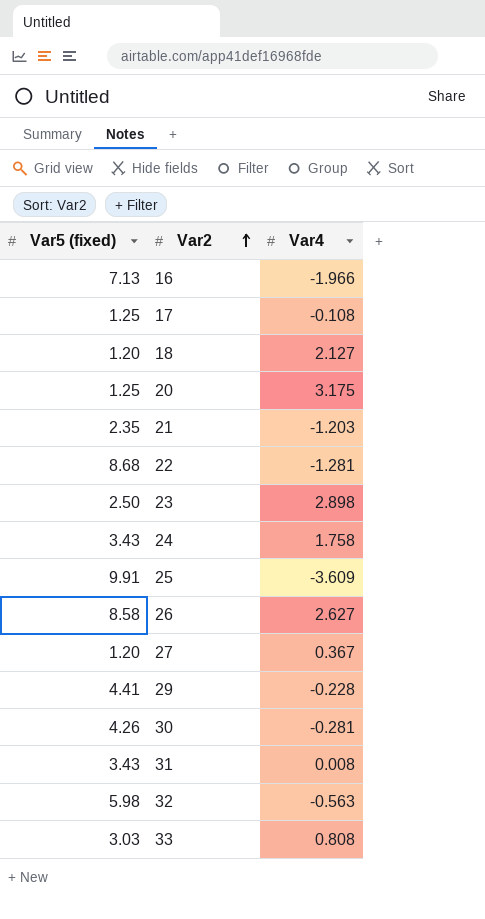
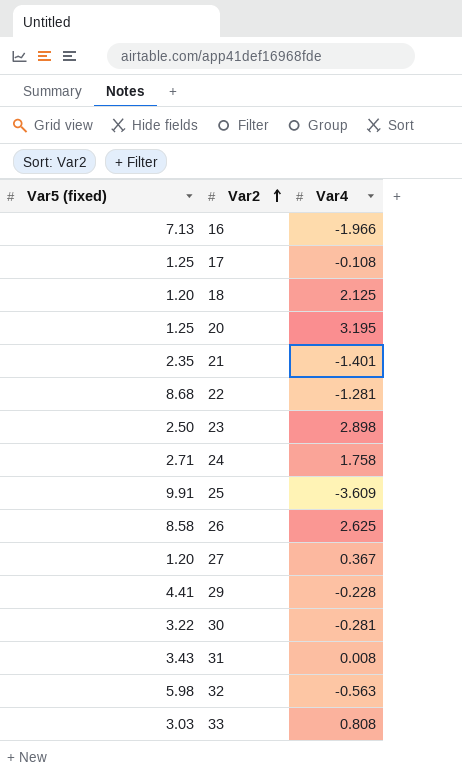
18 | Var4: 2.127 -> 2.125
20 | Var4: 3.175 -> 3.195
21 | Var4: -1.203 -> -1.401
24 | Var5 (fixed): 3.43 -> 2.71
26 | Var4: 2.627 -> 2.625
30 | Var5 (fixed): 4.26 -> 3.22

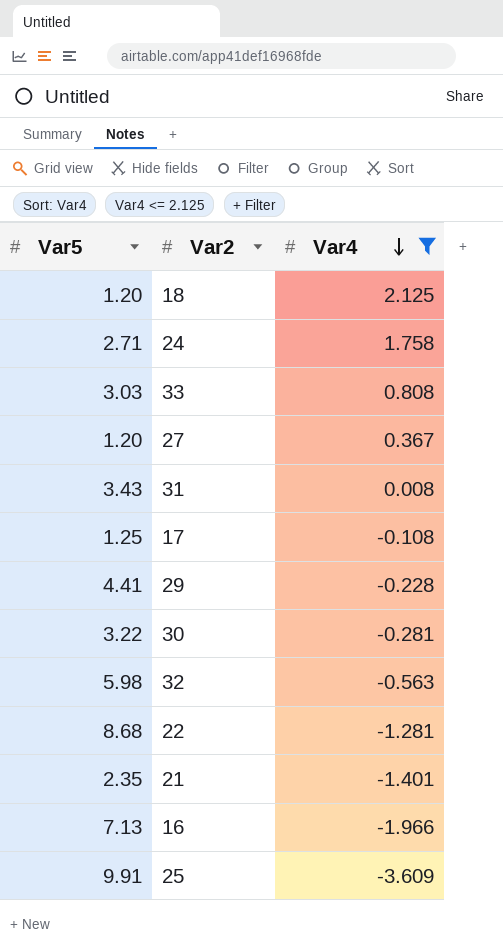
filter: none -> Var4 <= 2.125
row order: Var2 ascending -> Var4 descending
column name: Var5 (fixed) -> Var5

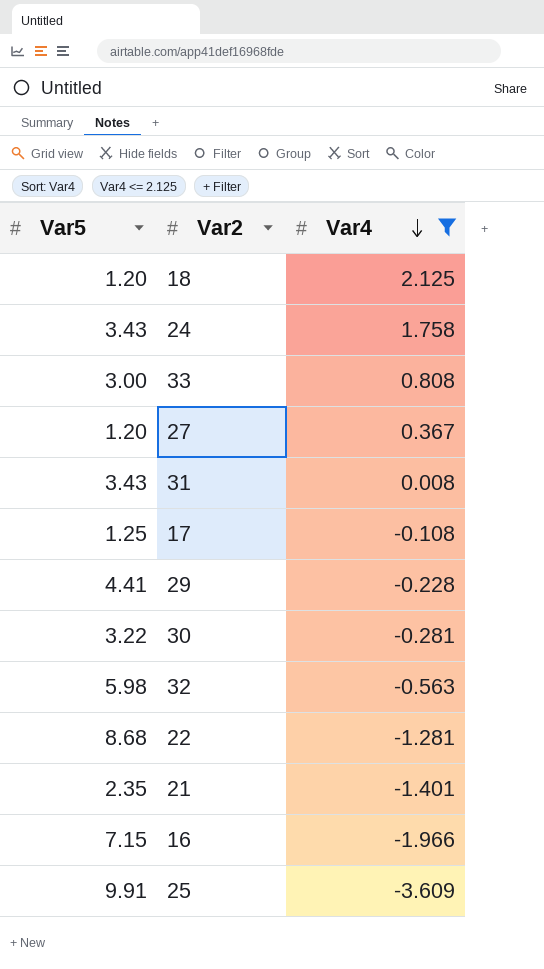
24 | Var5: 2.71 -> 3.43
33 | Var5: 3.03 -> 3.00
16 | Var5: 7.13 -> 7.15

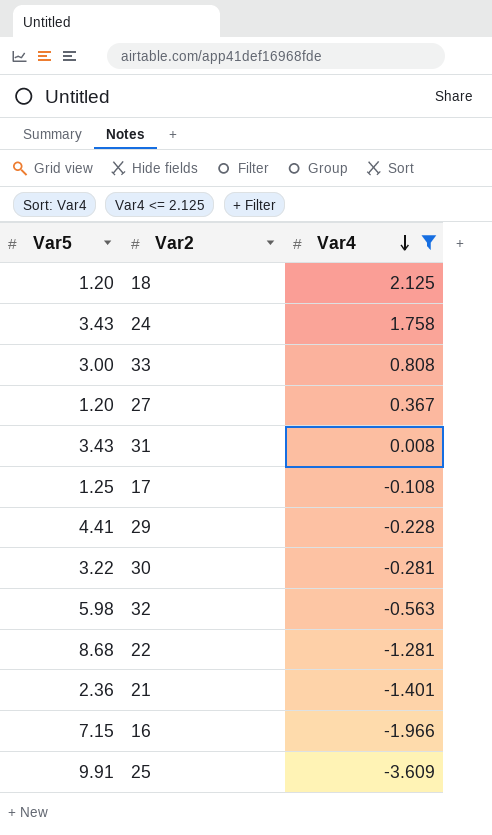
21 | Var5: 2.35 -> 2.36

